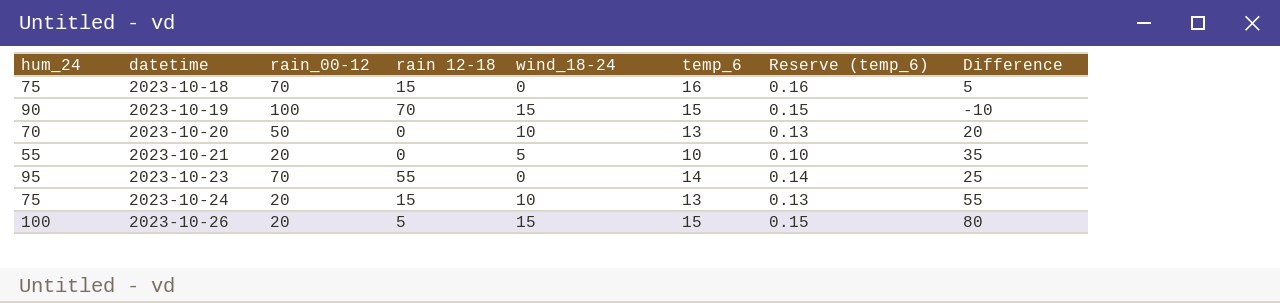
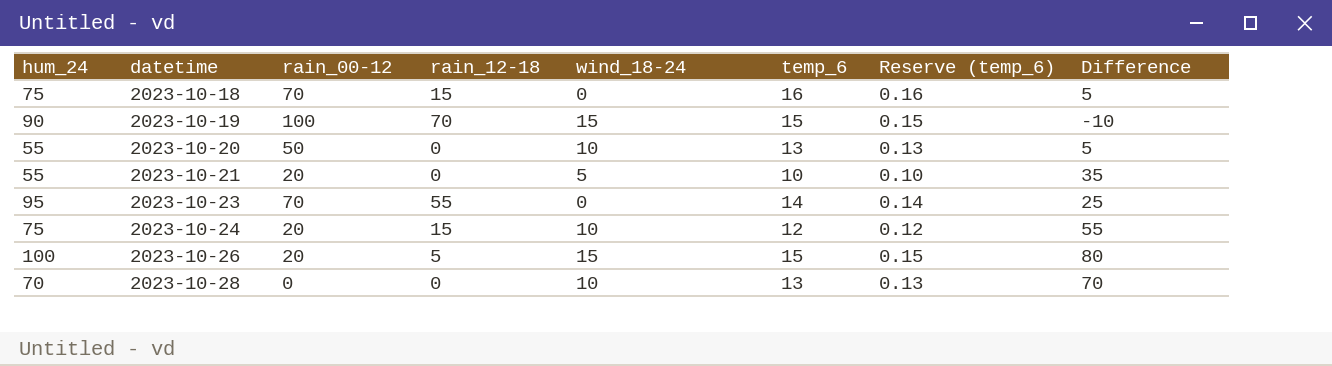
column name: rain 12-18 -> rain_12-18
2023-10-20 | hum_24: 70 -> 55
2023-10-20 | Difference: 20 -> 5
2023-10-24 | temp_6: 13 -> 12
2023-10-24 | Reserve (temp_6): 0.13 -> 0.12
row 2023-10-28: none -> 70 | 0 | 0 | 10 | 13 | 0.13 | 70

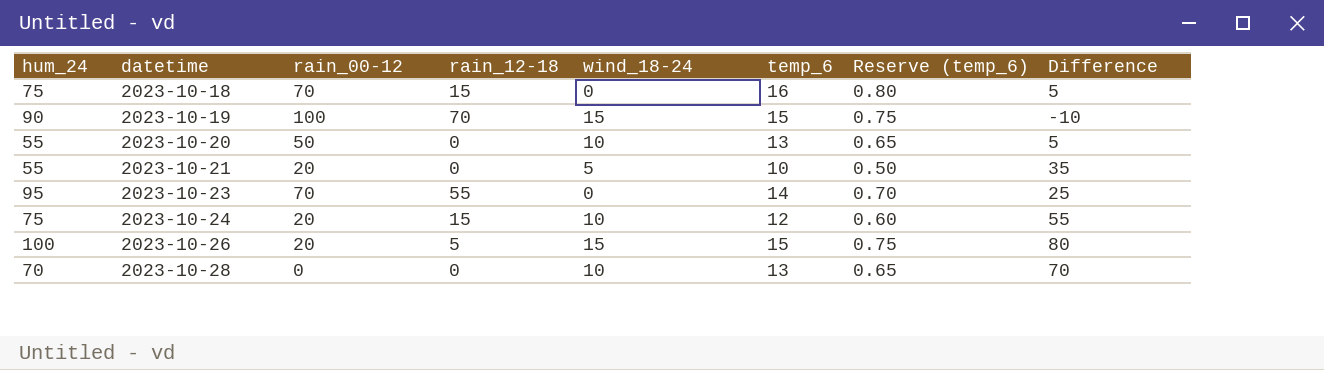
column Reserve (temp_6) | formula: [temp_6] * 0.01 -> [temp_6] * 0.05

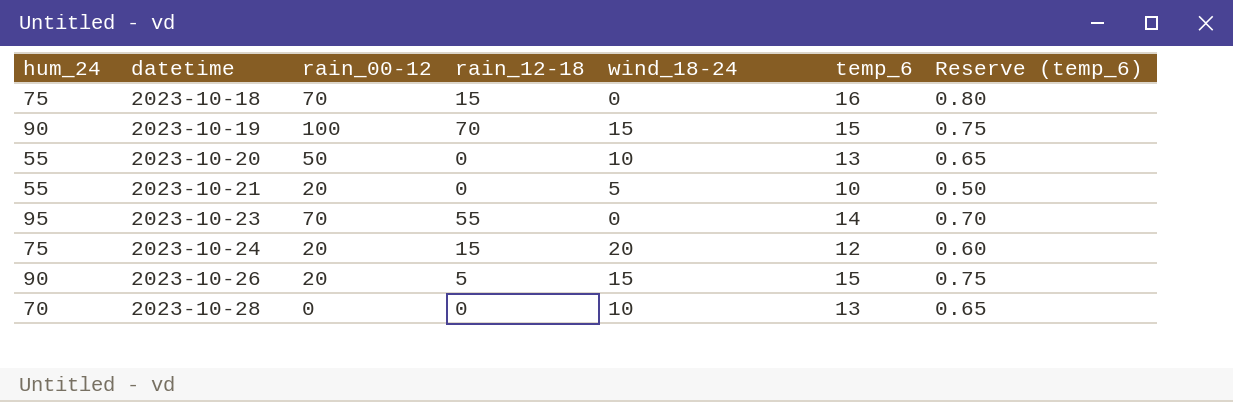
column Difference | formula: [hum_24] - [rain_00-12] -> none
2023-10-24 | wind_18-24: 10 -> 20
2023-10-26 | hum_24: 100 -> 90

